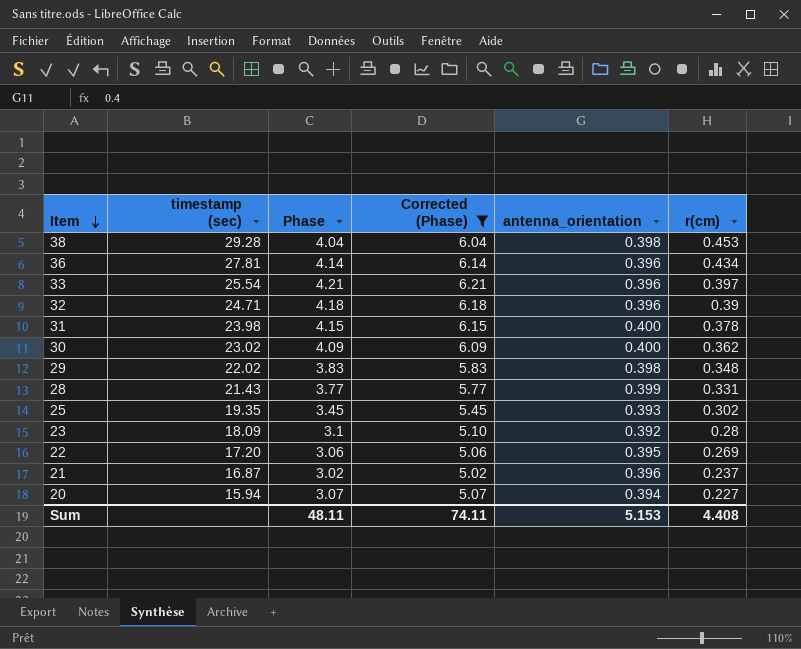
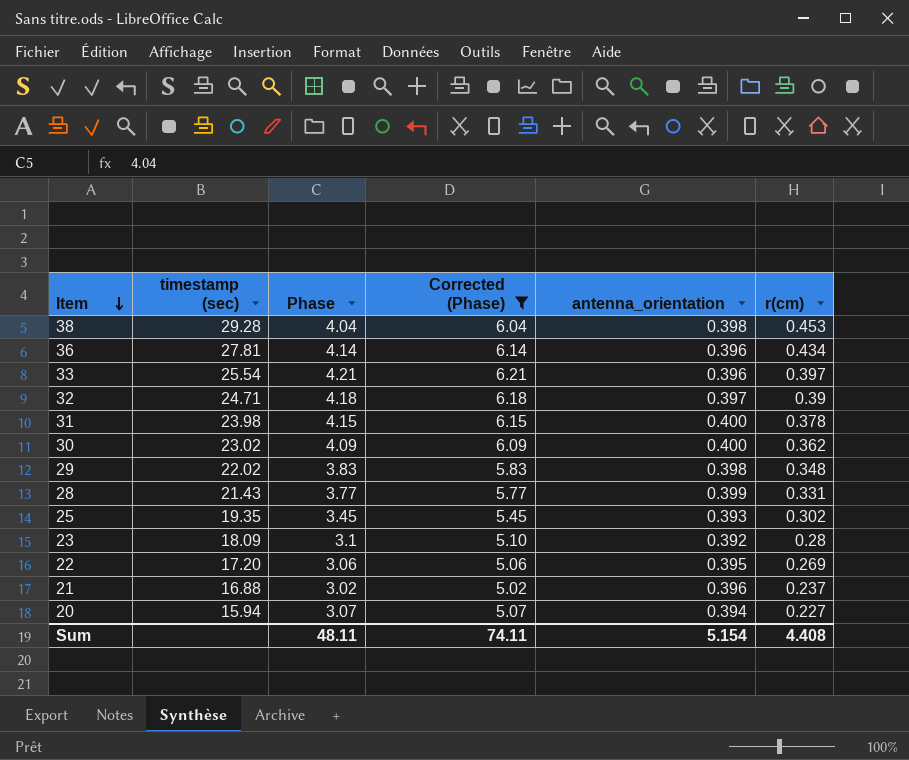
32 | antenna_orientation: 0.396 -> 0.397
21 | timestamp (sec): 16.87 -> 16.88
Sum | antenna_orientation: 5.153 -> 5.154

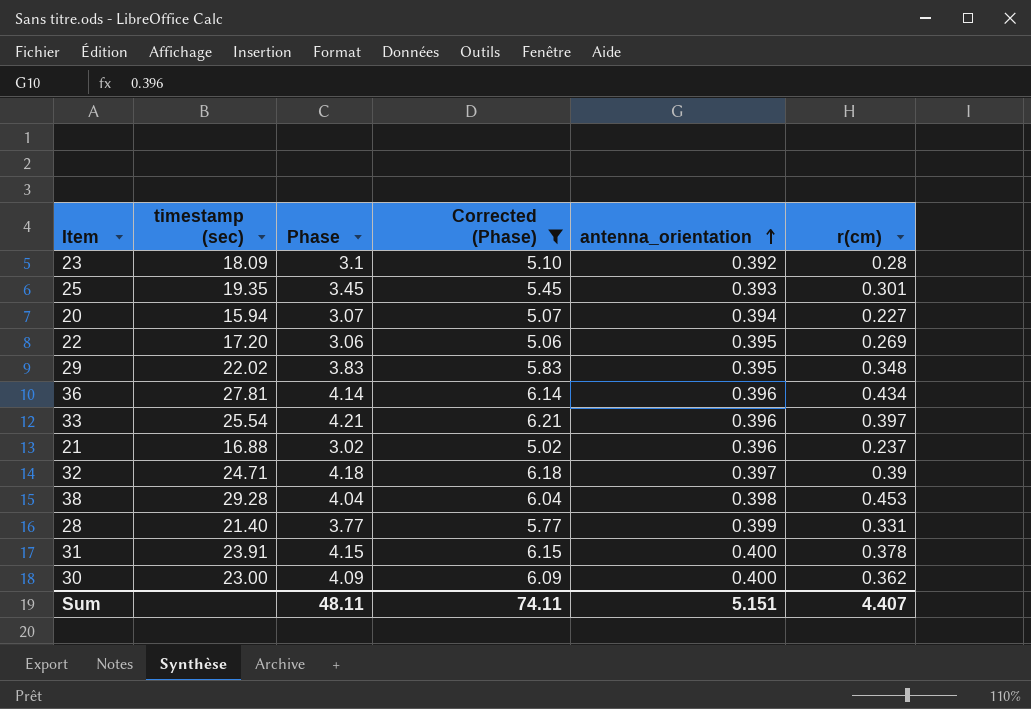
row order: Item descending -> antenna_orientation ascending
25 | r(cm): 0.302 -> 0.301
29 | antenna_orientation: 0.398 -> 0.395
28 | timestamp (sec): 21.43 -> 21.40
31 | timestamp (sec): 23.98 -> 23.91
30 | timestamp (sec): 23.02 -> 23.00
Sum | antenna_orientation: 5.154 -> 5.151
Sum | r(cm): 4.408 -> 4.407

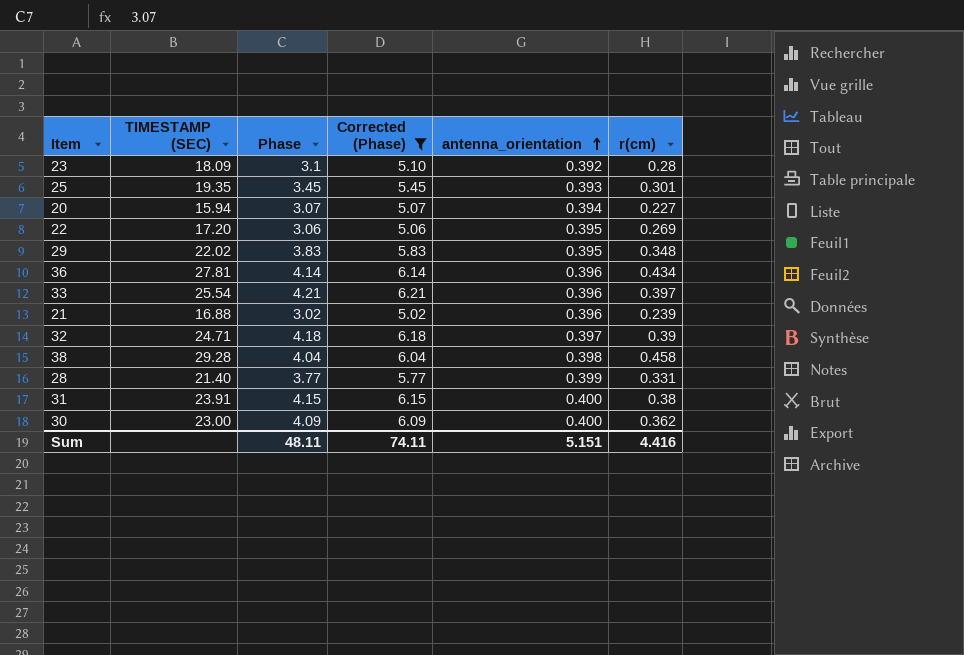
column name: timestamp (sec) -> TIMESTAMP (SEC)
21 | r(cm): 0.237 -> 0.239
38 | r(cm): 0.453 -> 0.458
31 | r(cm): 0.378 -> 0.38
Sum | r(cm): 4.407 -> 4.416

